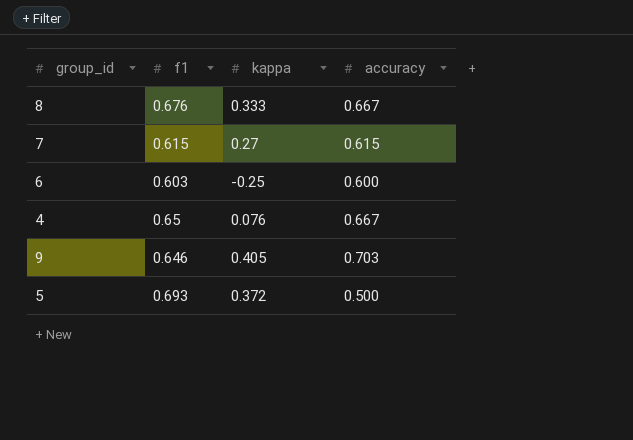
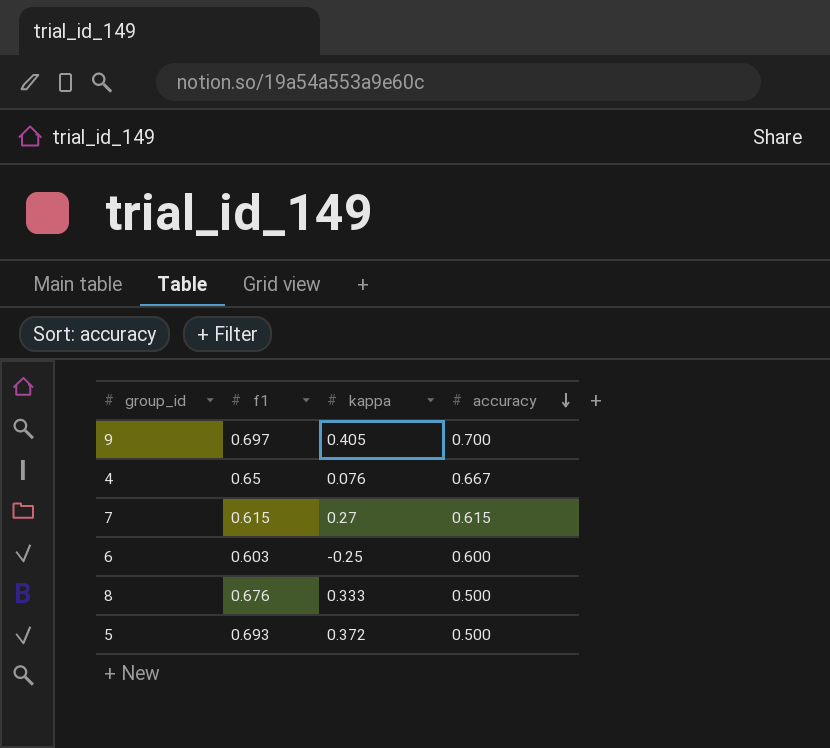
row order: none -> accuracy descending
9 | f1: 0.646 -> 0.697
9 | accuracy: 0.703 -> 0.700
8 | accuracy: 0.667 -> 0.500

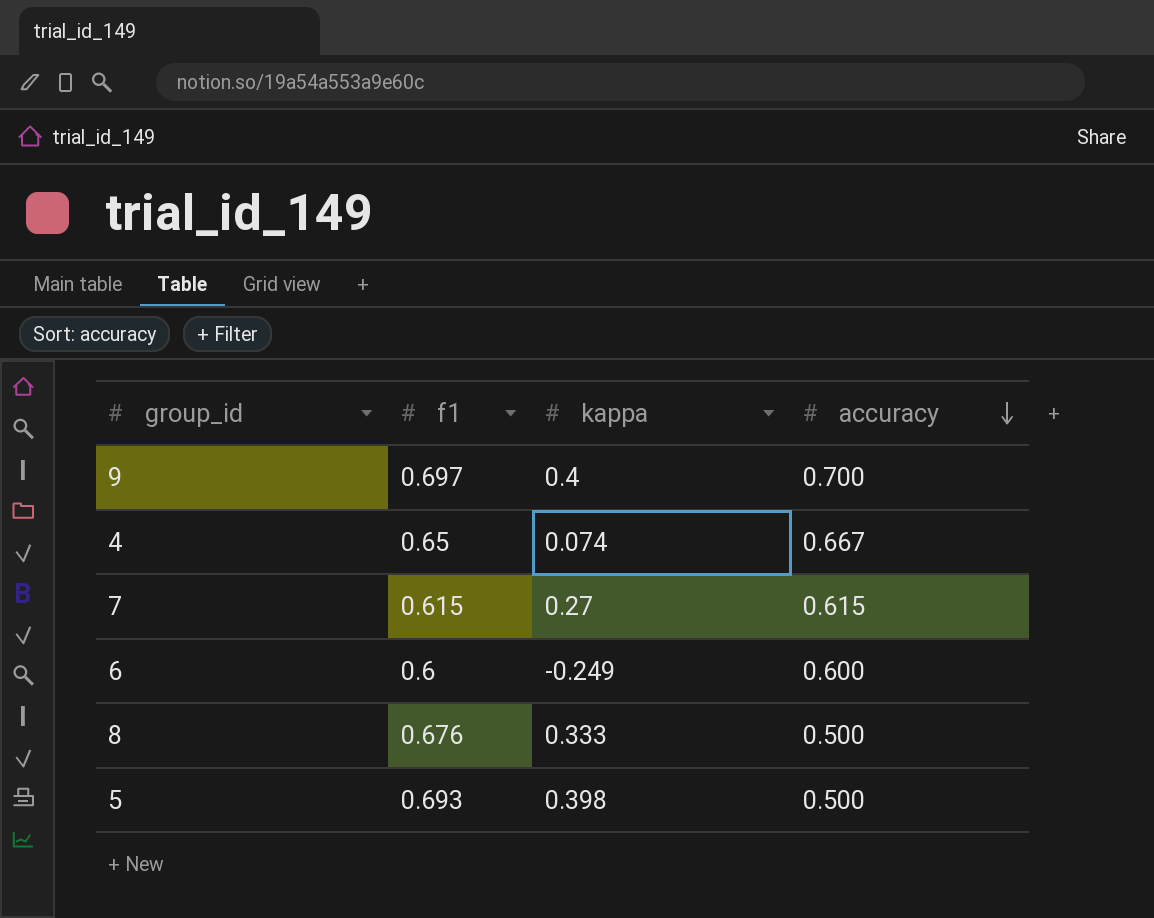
9 | kappa: 0.405 -> 0.4
4 | kappa: 0.076 -> 0.074
6 | f1: 0.603 -> 0.6
6 | kappa: -0.25 -> -0.249
5 | kappa: 0.372 -> 0.398

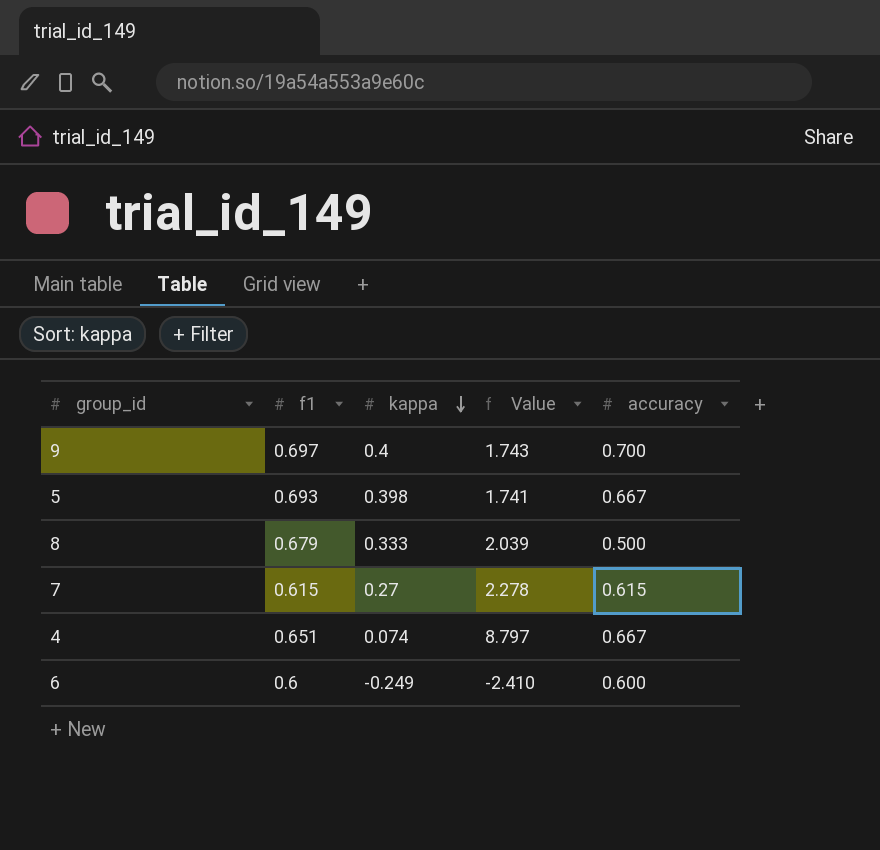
row order: accuracy descending -> kappa descending
column Value | formula: none -> [f1] / [kappa]
5 | accuracy: 0.500 -> 0.667
8 | f1: 0.676 -> 0.679
4 | f1: 0.65 -> 0.651

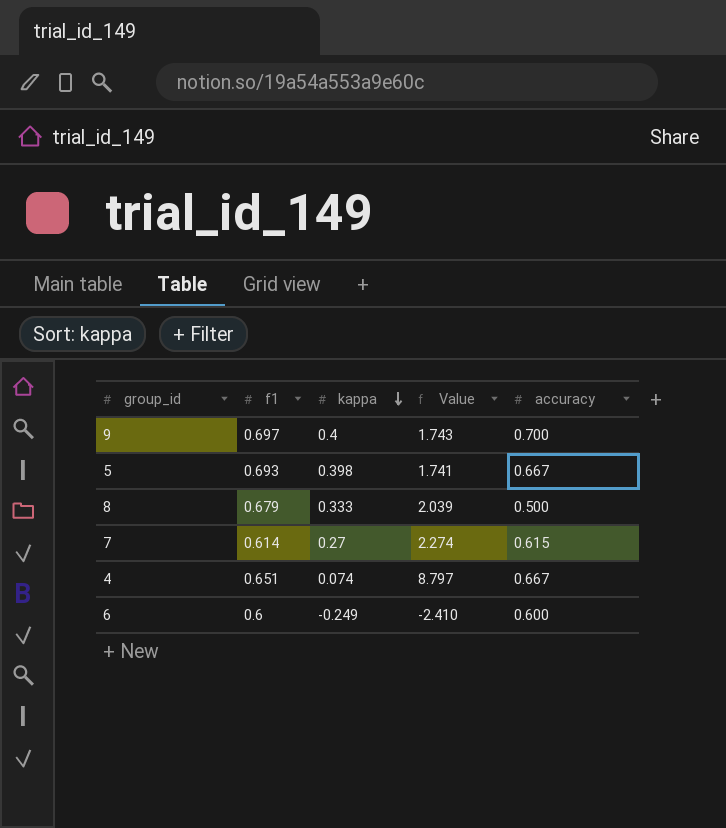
7 | f1: 0.615 -> 0.614
7 | Value: 2.278 -> 2.274

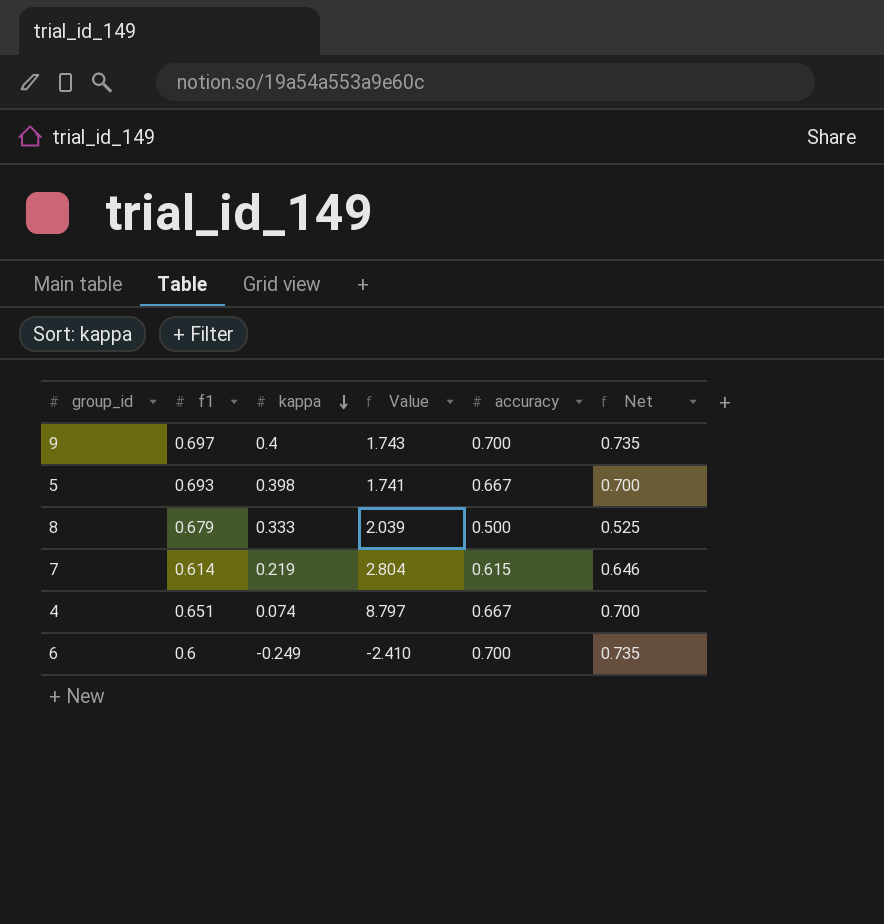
column Net | formula: none -> [accuracy] * 1.05
7 | kappa: 0.27 -> 0.219
7 | Value: 2.274 -> 2.804
6 | accuracy: 0.600 -> 0.700

